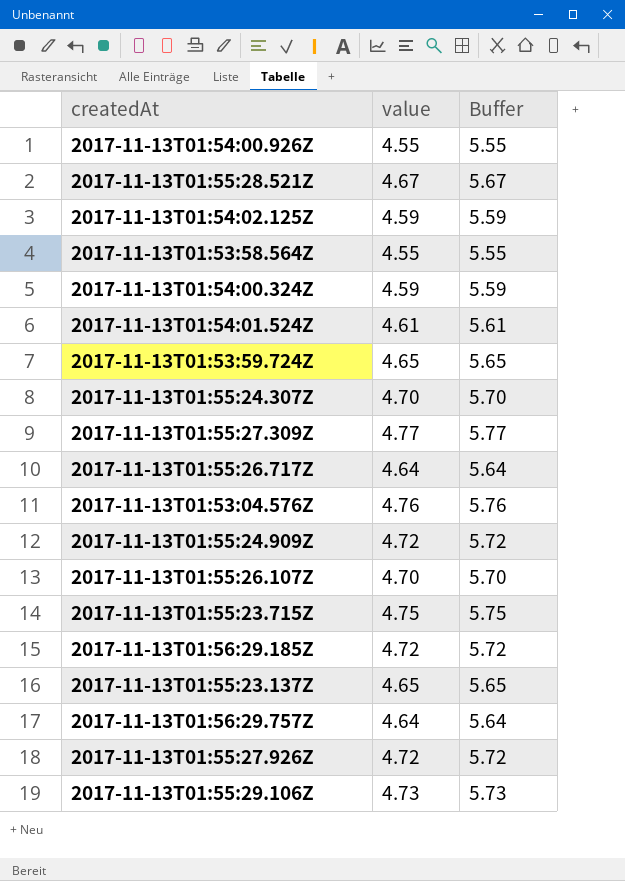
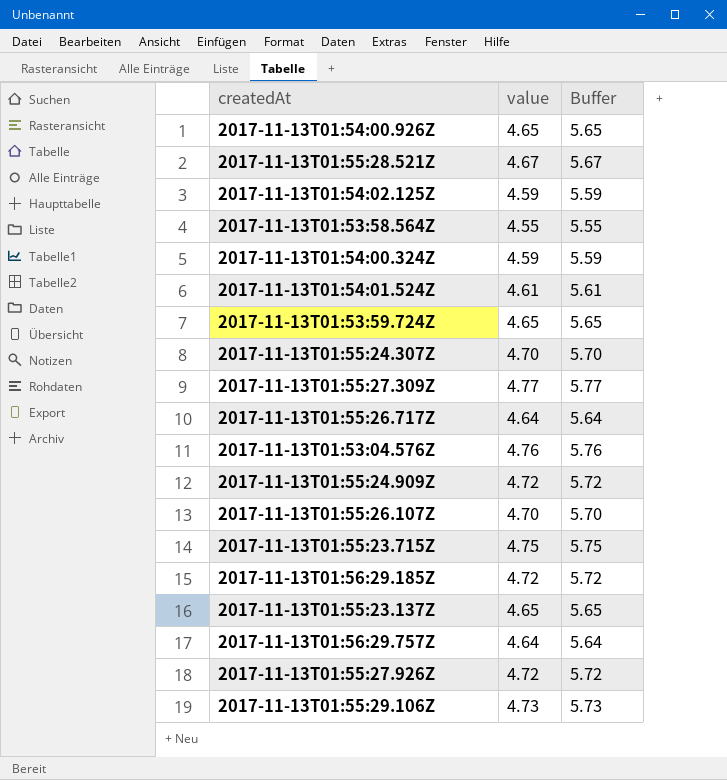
2017-11-13T01:54:00.926Z | value: 4.55 -> 4.65
2017-11-13T01:54:00.926Z | Buffer: 5.55 -> 5.65

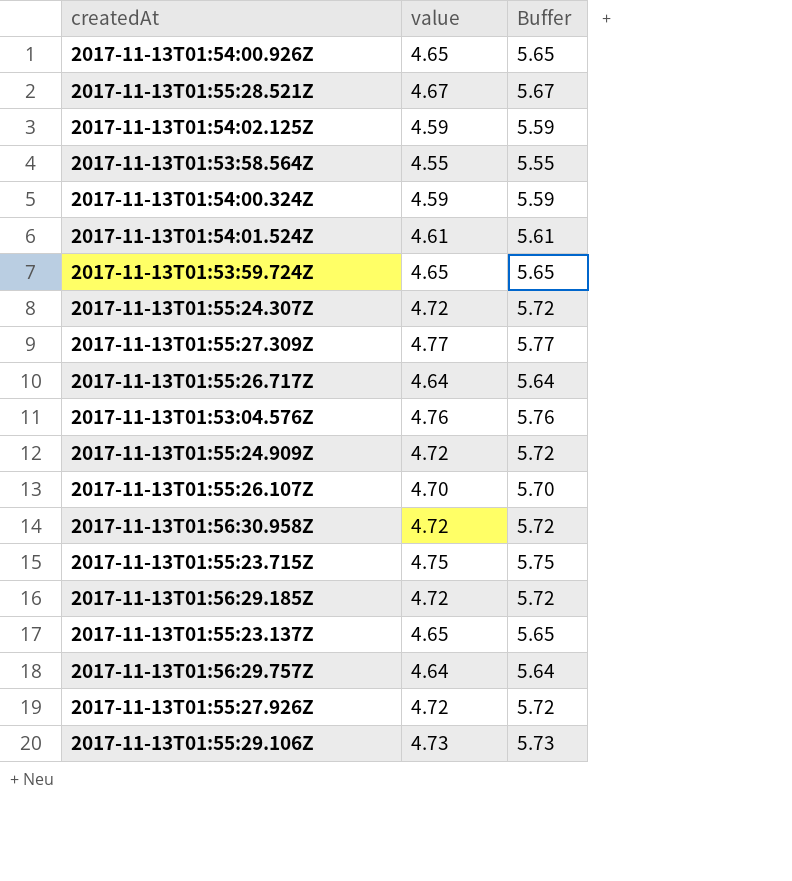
2017-11-13T01:55:24.307Z | value: 4.70 -> 4.72
2017-11-13T01:55:24.307Z | Buffer: 5.70 -> 5.72
row 2017-11-13T01:56:30.958Z: none -> 4.72 | 5.72

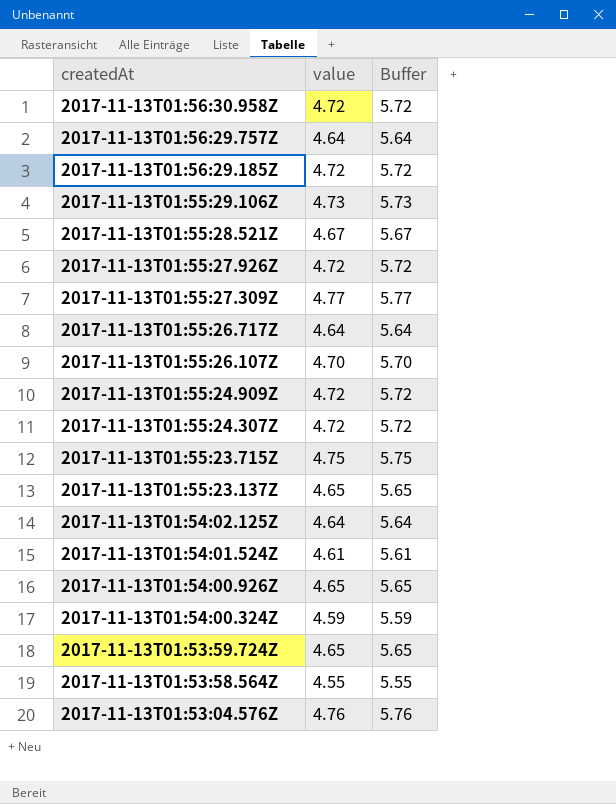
row order: none -> createdAt descending
2017-11-13T01:54:02.125Z | value: 4.59 -> 4.64
2017-11-13T01:54:02.125Z | Buffer: 5.59 -> 5.64

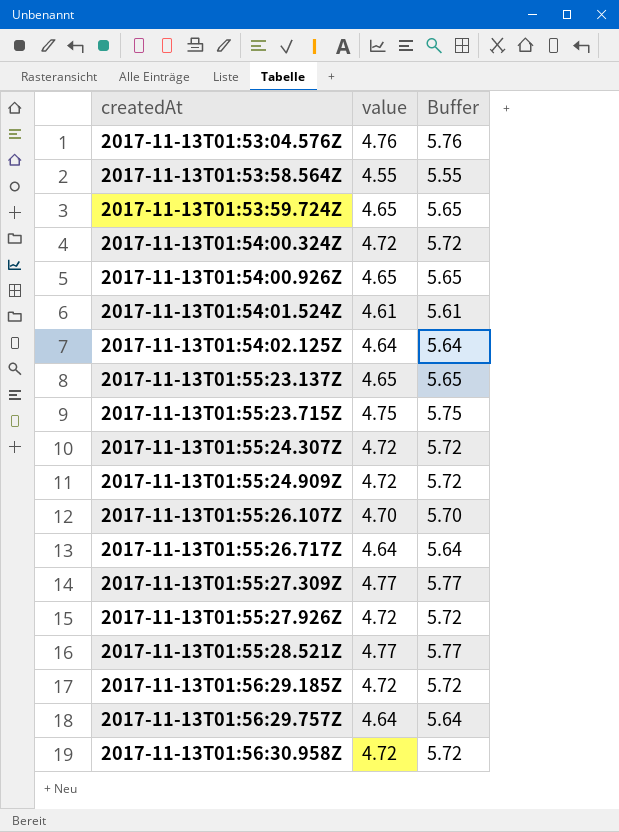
row order: createdAt descending -> createdAt ascending
row 2017-11-13T01:55:29.106Z: 4.73 | 5.73 -> none
2017-11-13T01:54:00.324Z | value: 4.59 -> 4.72
2017-11-13T01:54:00.324Z | Buffer: 5.59 -> 5.72
2017-11-13T01:55:28.521Z | value: 4.67 -> 4.77
2017-11-13T01:55:28.521Z | Buffer: 5.67 -> 5.77

